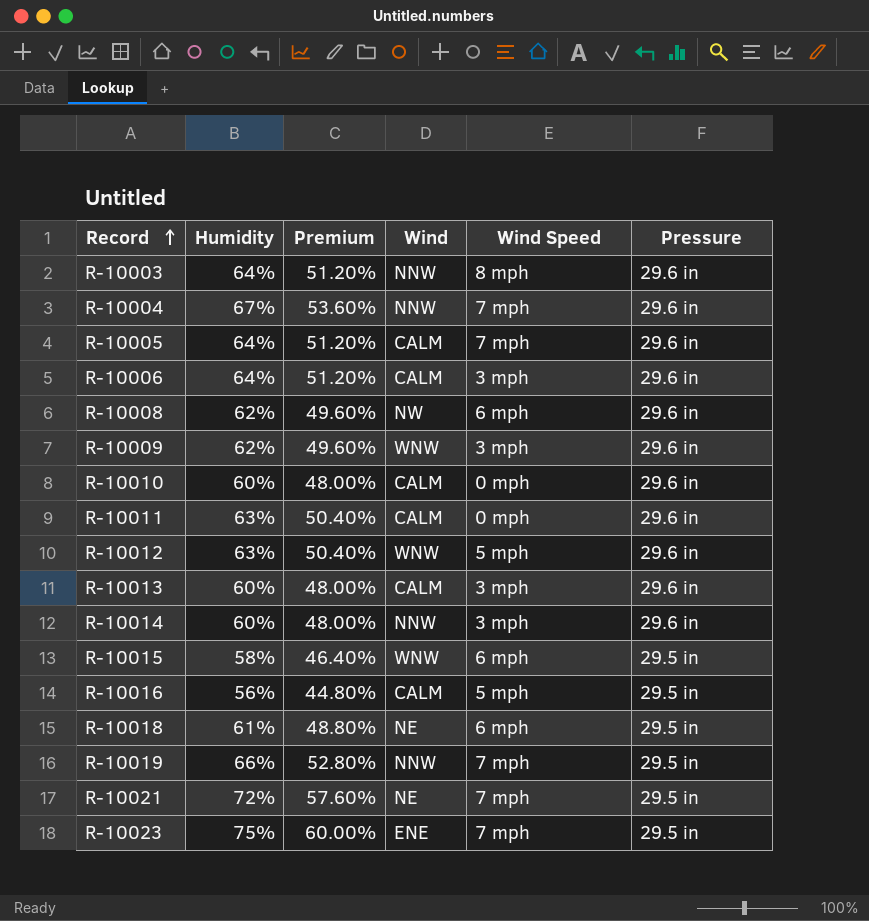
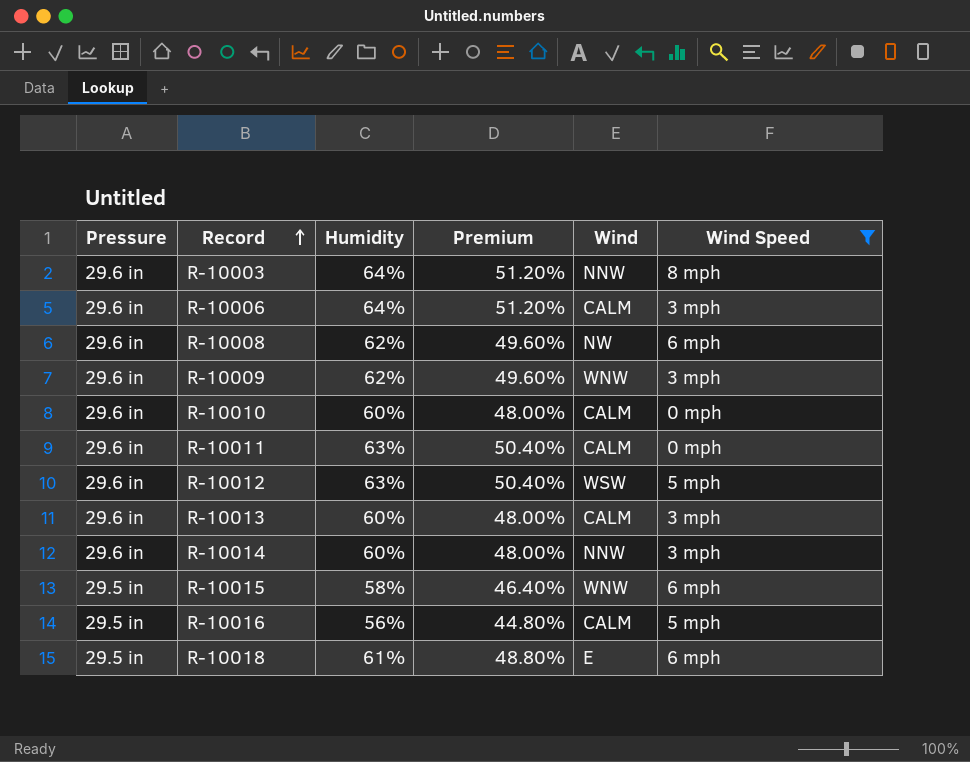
filter: none -> Wind Speed != 7 mph
column Pressure | position: 6 -> 1
R-10012 | Wind: WNW -> WSW
R-10018 | Wind: NE -> E

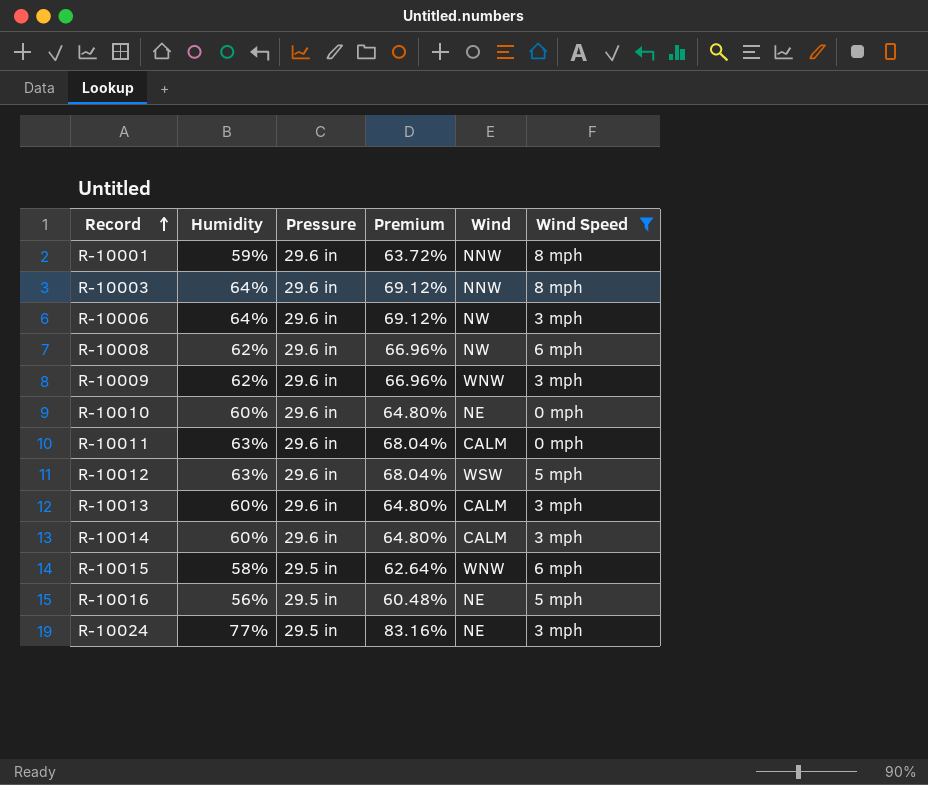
column Pressure | position: 1 -> 3
column Premium | formula: [Humidity] * 0.8 -> [Humidity] * 1.08
row R-10018: 29.5 in | 61% | 48.80% | E | 6 mph -> none
row R-10001: none -> 59% | 29.6 in | 63.72% | NNW | 8 mph
R-10006 | Wind: CALM -> NW
R-10010 | Wind: CALM -> NE
R-10014 | Wind: NNW -> CALM
R-10016 | Wind: CALM -> NE
row R-10024: none -> 77% | 29.5 in | 83.16% | NE | 3 mph

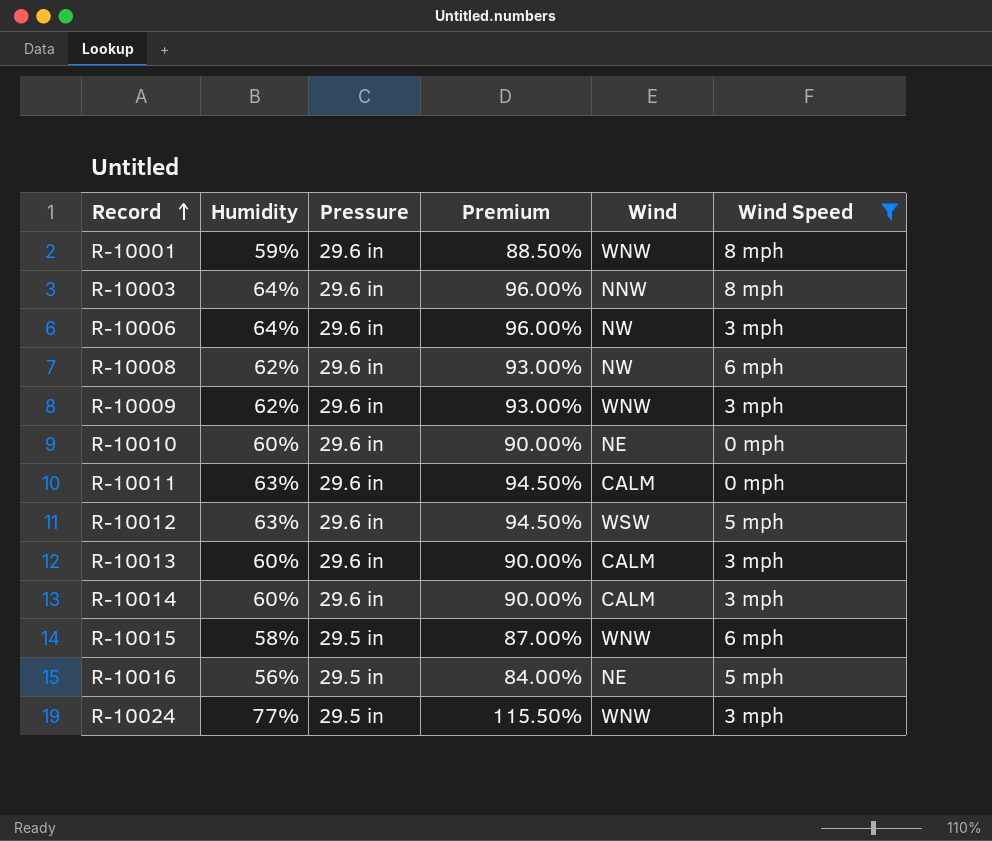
column Premium | formula: [Humidity] * 1.08 -> [Humidity] * 1.5
R-10001 | Wind: NNW -> WNW
R-10024 | Wind: NE -> WNW

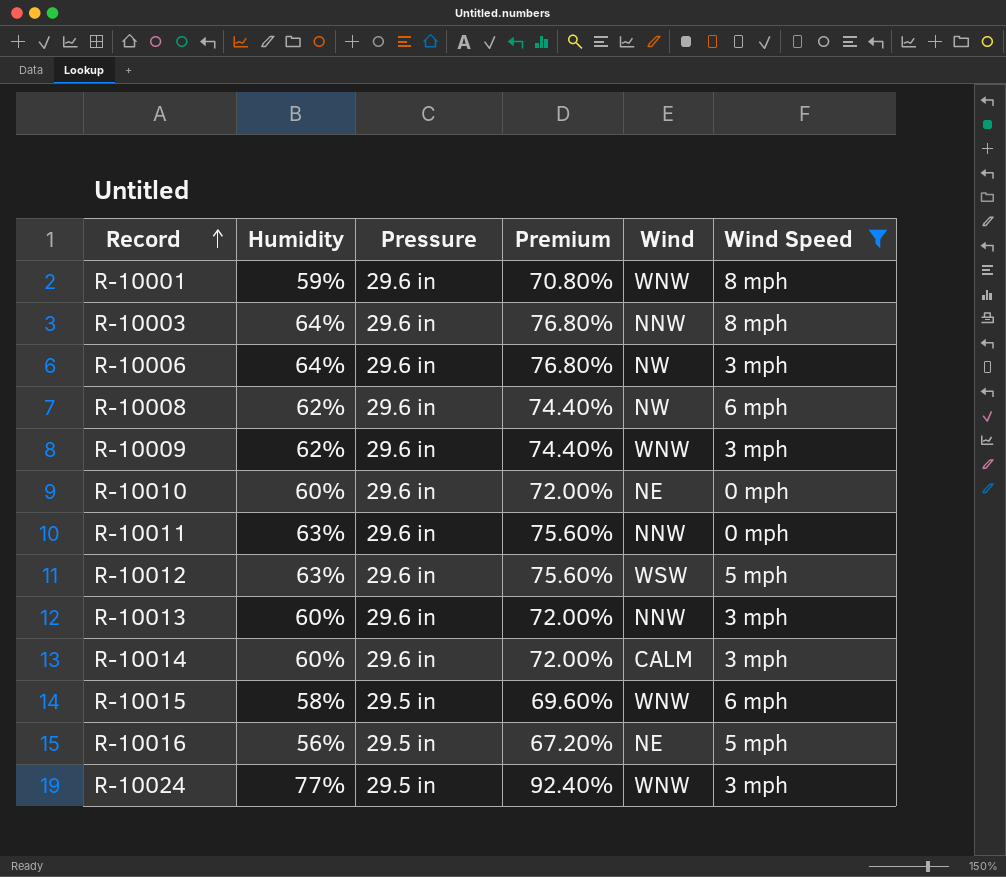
column Premium | formula: [Humidity] * 1.5 -> [Humidity] * 1.2
R-10011 | Wind: CALM -> NNW
R-10013 | Wind: CALM -> NNW

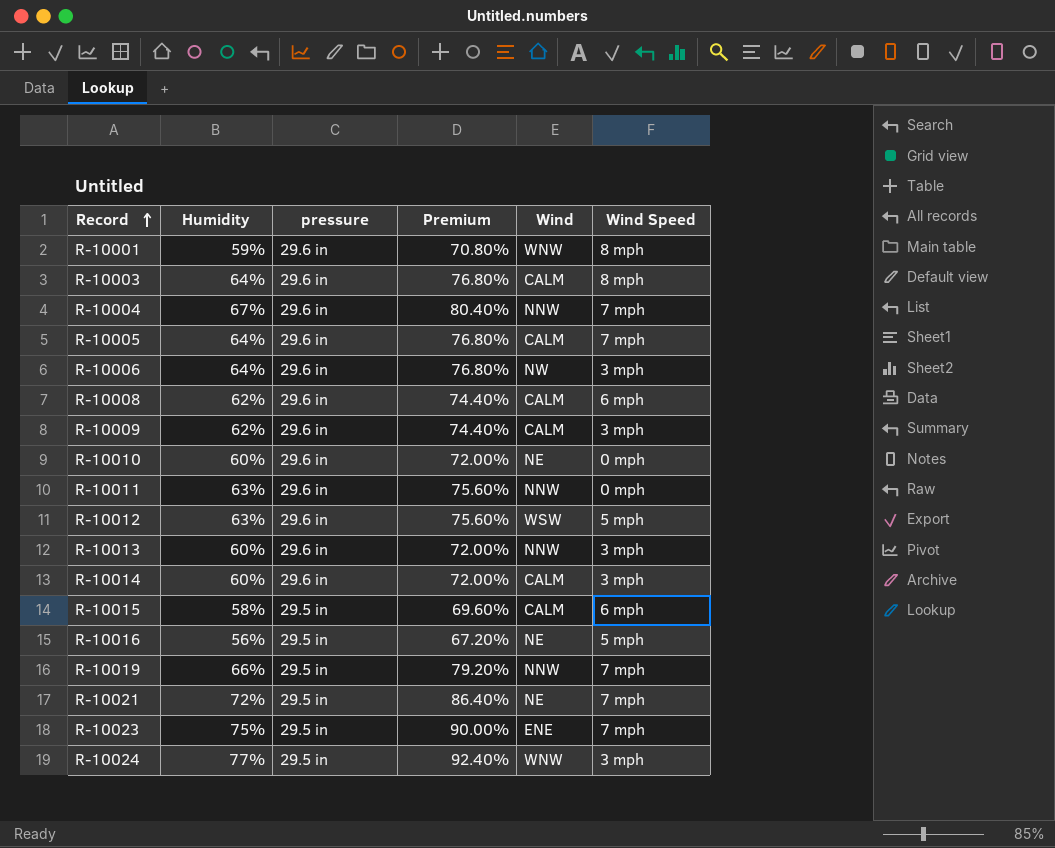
filter: Wind Speed != 7 mph -> none
column name: Pressure -> pressure
R-10003 | Wind: NNW -> CALM
R-10008 | Wind: NW -> CALM
R-10009 | Wind: WNW -> CALM
R-10015 | Wind: WNW -> CALM

